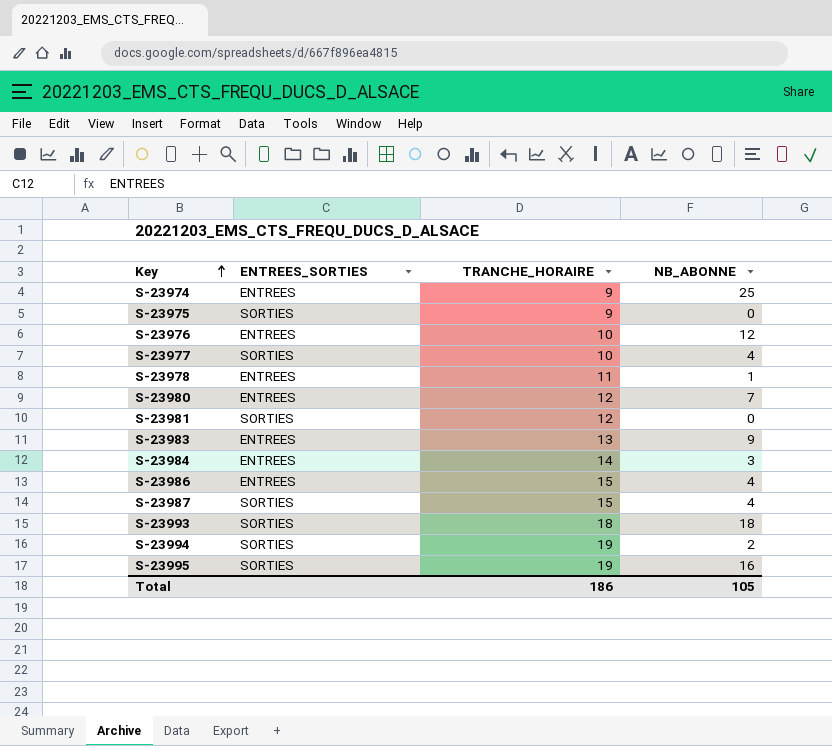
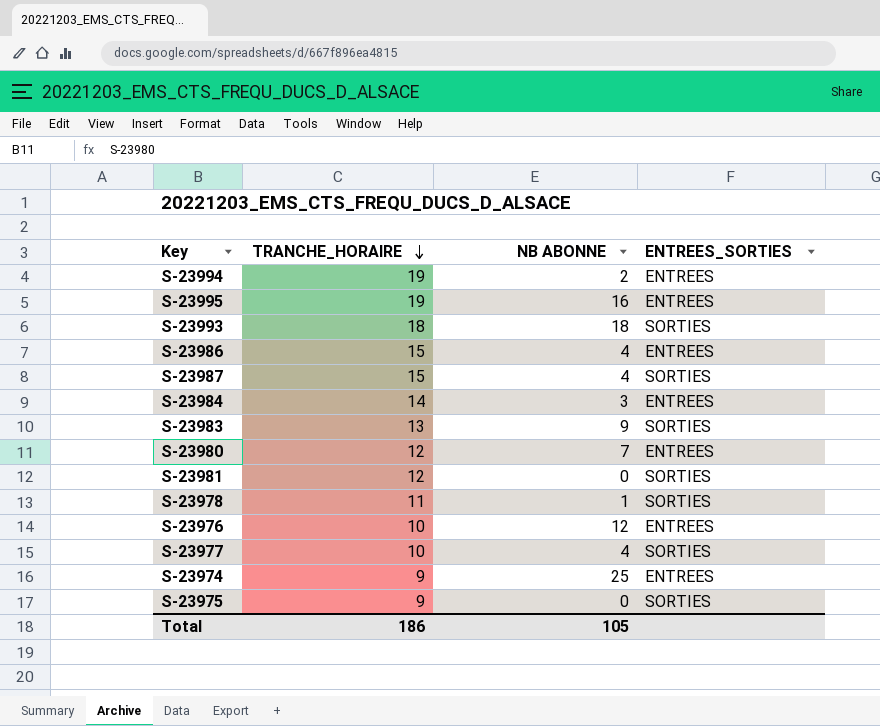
row order: Key ascending -> TRANCHE_HORAIRE descending
column name: NB_ABONNE -> NB ABONNE
column ENTREES_SORTIES | position: 2 -> 4
S-23994 | ENTREES_SORTIES: SORTIES -> ENTREES
S-23995 | ENTREES_SORTIES: SORTIES -> ENTREES
S-23983 | ENTREES_SORTIES: ENTREES -> SORTIES
S-23978 | ENTREES_SORTIES: ENTREES -> SORTIES

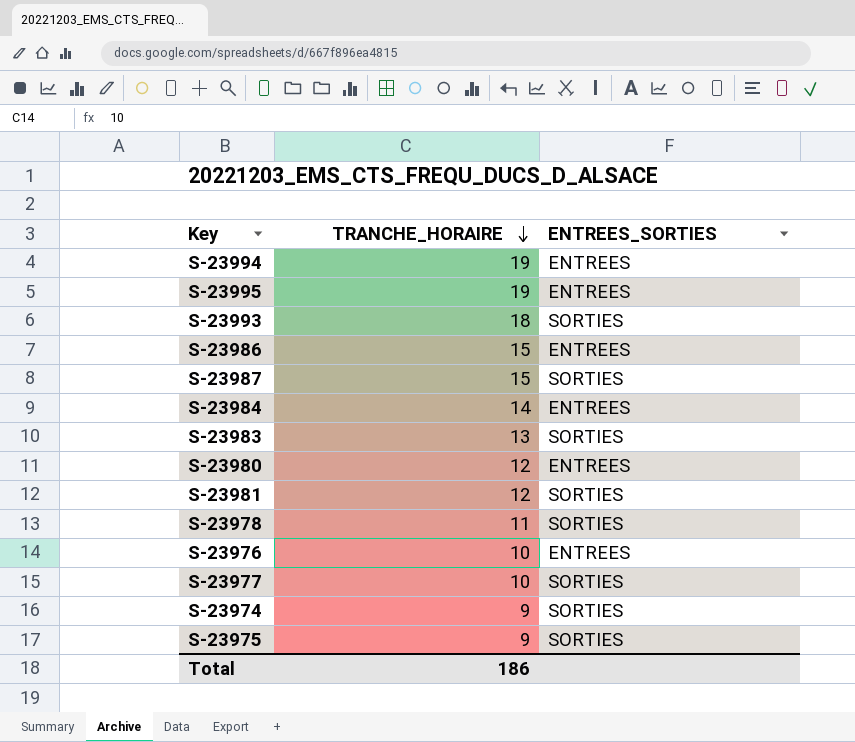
column NB ABONNE | position: 3 -> none
S-23974 | ENTREES_SORTIES: ENTREES -> SORTIES

